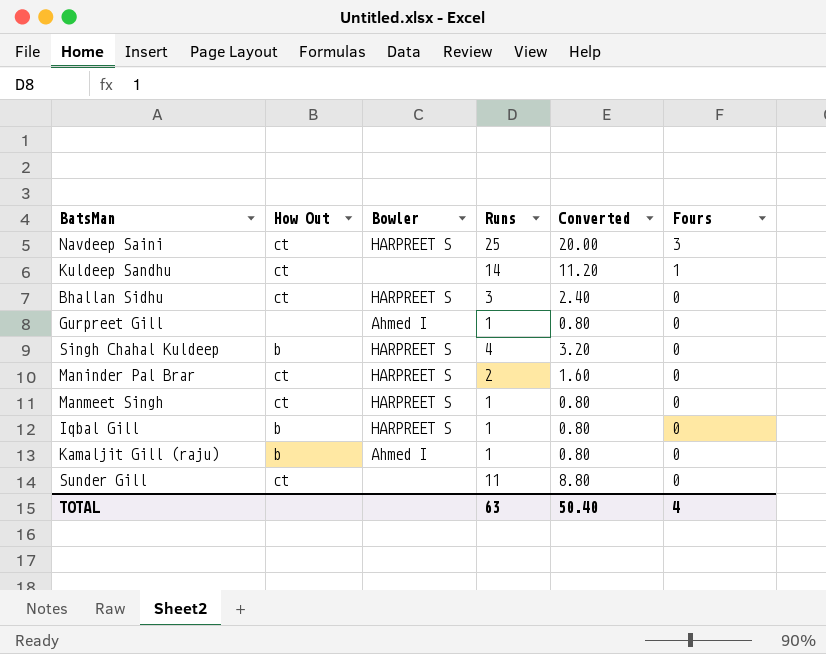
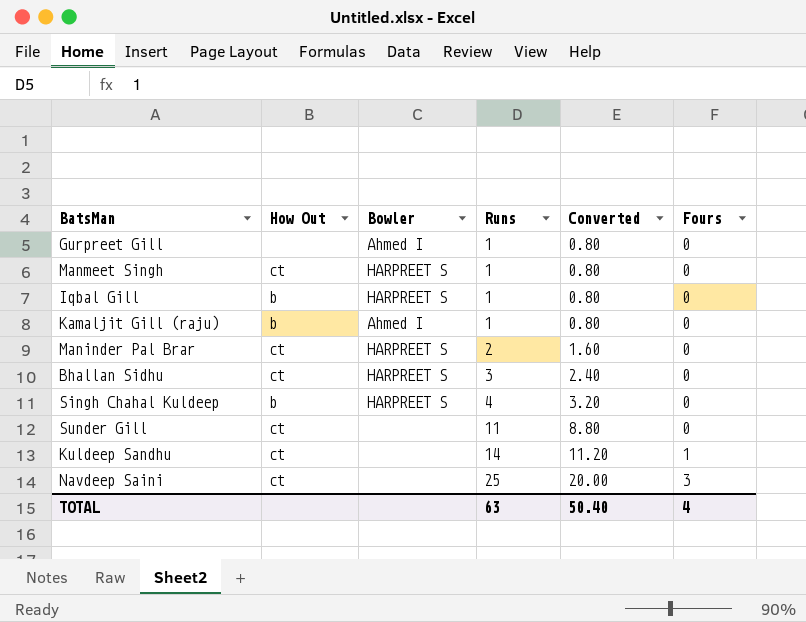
row order: Fours descending -> Runs ascending
Navdeep Saini | Bowler: HARPREET S -> none

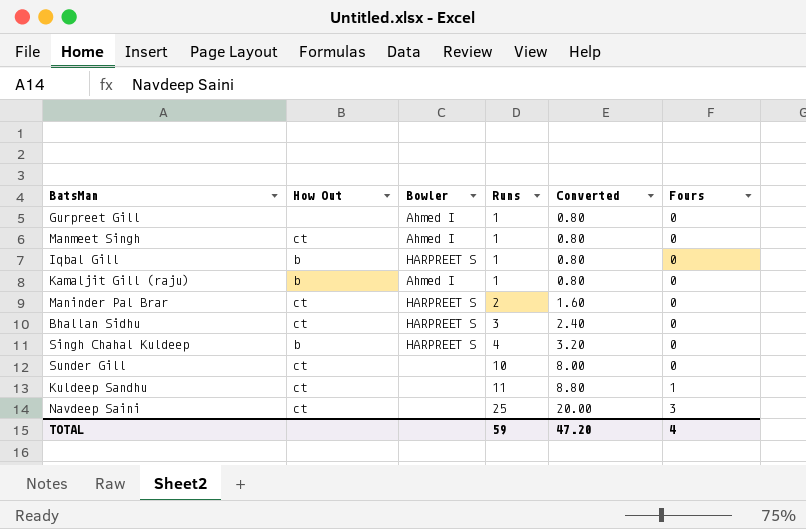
Manmeet Singh | Bowler: HARPREET S -> Ahmed I
Sunder Gill | Runs: 11 -> 10
Sunder Gill | Converted: 8.80 -> 8.00
Kuldeep Sandhu | Runs: 14 -> 11
Kuldeep Sandhu | Converted: 11.20 -> 8.80
TOTAL | Runs: 63 -> 59
TOTAL | Converted: 50.40 -> 47.20

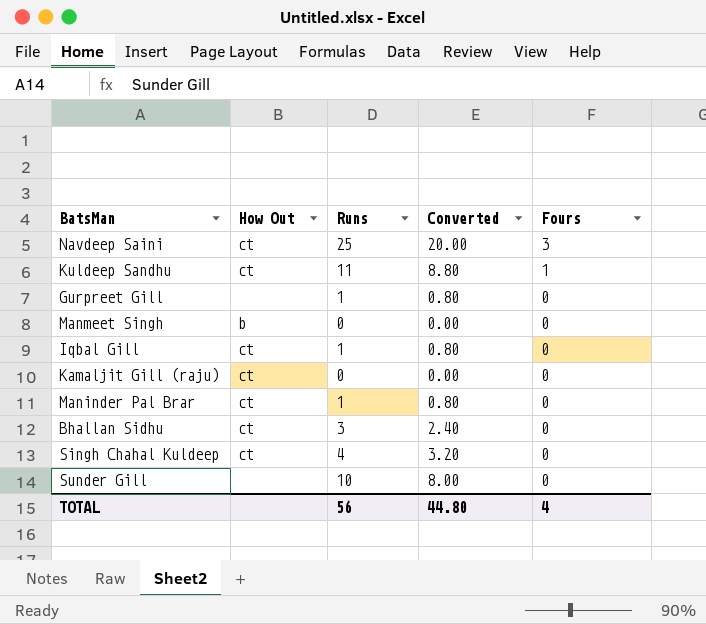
row order: Runs ascending -> Fours descending
column Bowler | position: 3 -> none
Manmeet Singh | How Out: ct -> b
Manmeet Singh | Runs: 1 -> 0
Manmeet Singh | Converted: 0.80 -> 0.00
Iqbal Gill | How Out: b -> ct
Kamaljit Gill (raju) | How Out: b -> ct
Kamaljit Gill (raju) | Runs: 1 -> 0
Kamaljit Gill (raju) | Converted: 0.80 -> 0.00
Maninder Pal Brar | Runs: 2 -> 1
Maninder Pal Brar | Converted: 1.60 -> 0.80
Singh Chahal Kuldeep | How Out: b -> ct
Sunder Gill | How Out: ct -> none
TOTAL | Runs: 59 -> 56
TOTAL | Converted: 47.20 -> 44.80

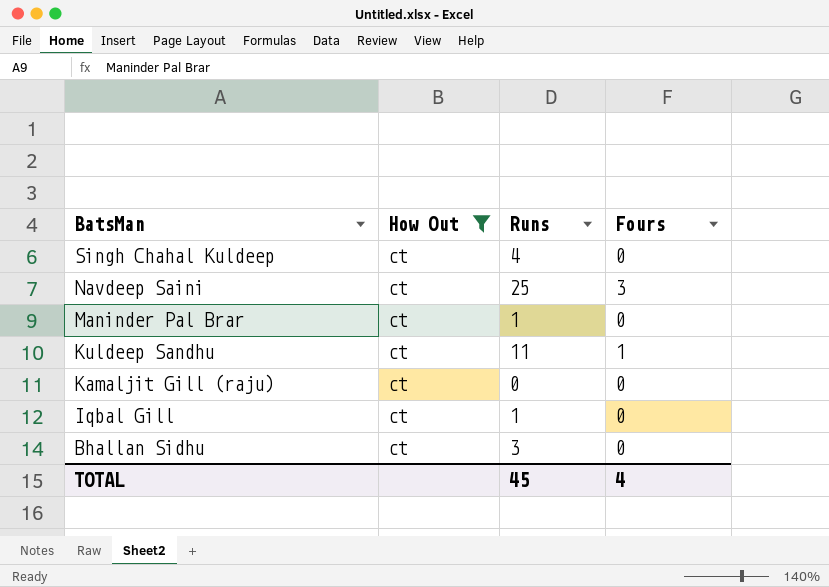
filter: none -> How Out = ct
row order: Fours descending -> BatsMan descending
column Converted | formula: [Runs] * 0.8 -> none
TOTAL | Runs: 56 -> 45

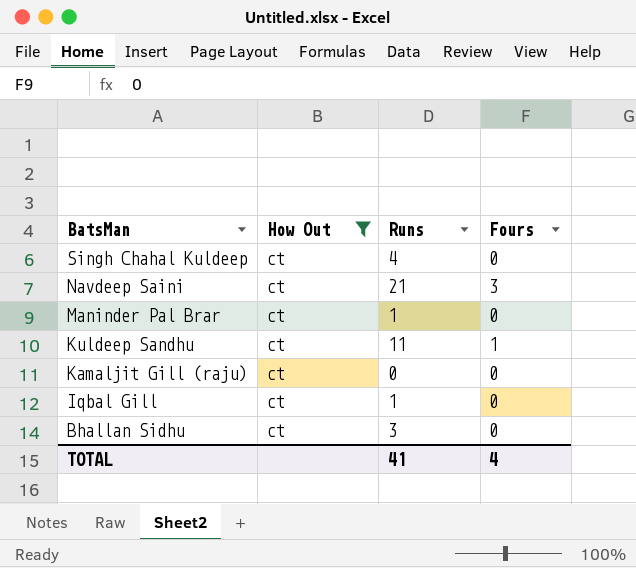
Navdeep Saini | Runs: 25 -> 21
TOTAL | Runs: 45 -> 41

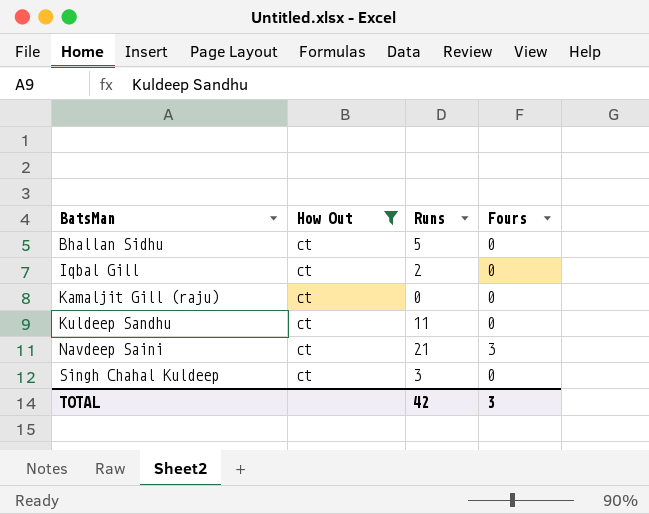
row order: BatsMan descending -> BatsMan ascending
row Maninder Pal Brar: ct | 1 | 0 -> none
Bhallan Sidhu | Runs: 3 -> 5
Iqbal Gill | Runs: 1 -> 2
Kuldeep Sandhu | Fours: 1 -> 0
Singh Chahal Kuldeep | Runs: 4 -> 3
TOTAL | Runs: 41 -> 42
TOTAL | Fours: 4 -> 3

